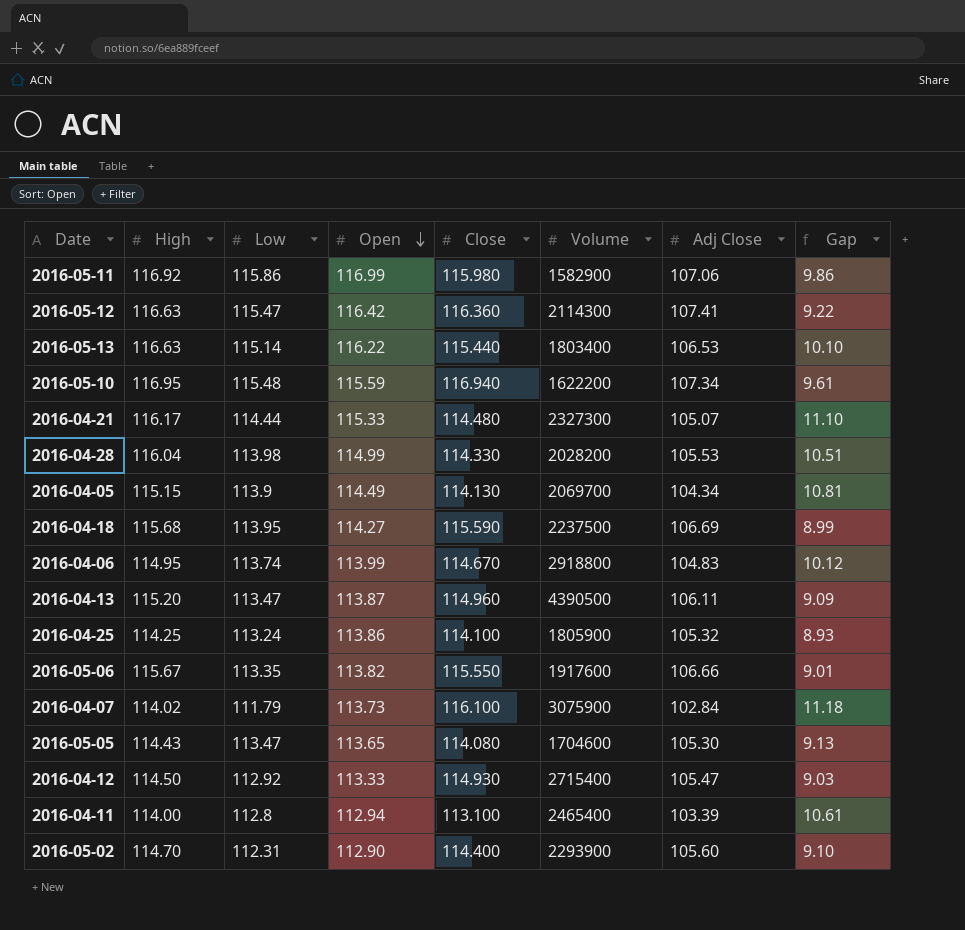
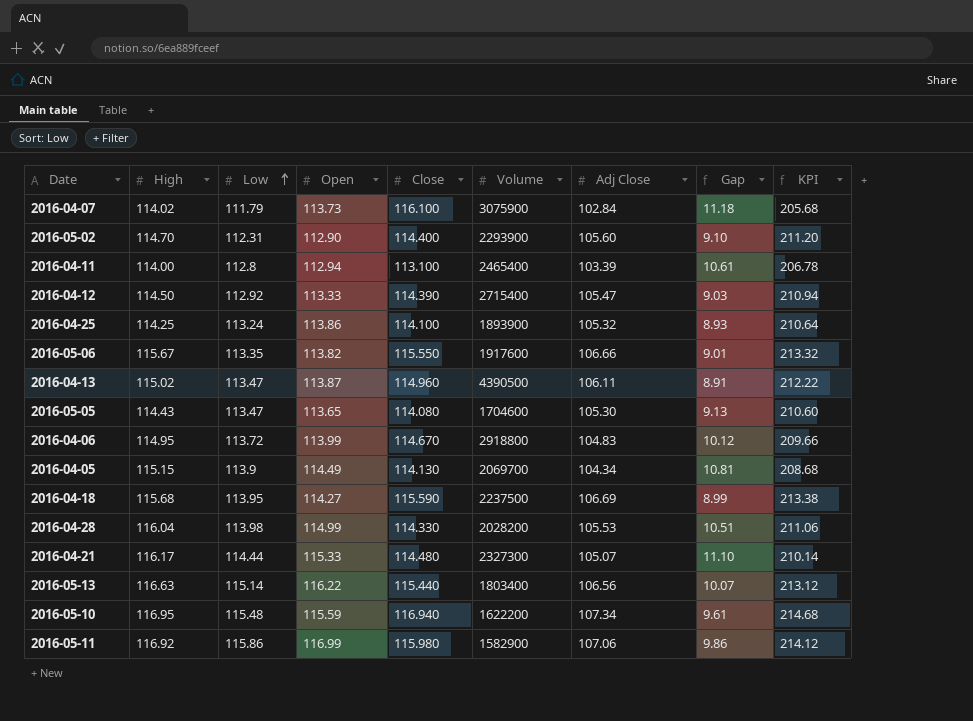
row order: Open descending -> Low ascending
column KPI | formula: none -> [Adj Close] * 2
row 2016-05-12: 116.63 | 115.47 | 116.42 | 116.360 | 2114300 | 107.41 | 9.22 -> none
2016-04-12 | Close: 114.930 -> 114.390
2016-04-25 | Volume: 1805900 -> 1893900
2016-04-13 | High: 115.20 -> 115.02
2016-04-13 | Gap: 9.09 -> 8.91
2016-04-06 | Low: 113.74 -> 113.72
2016-05-13 | Adj Close: 106.53 -> 106.56
2016-05-13 | Gap: 10.10 -> 10.07

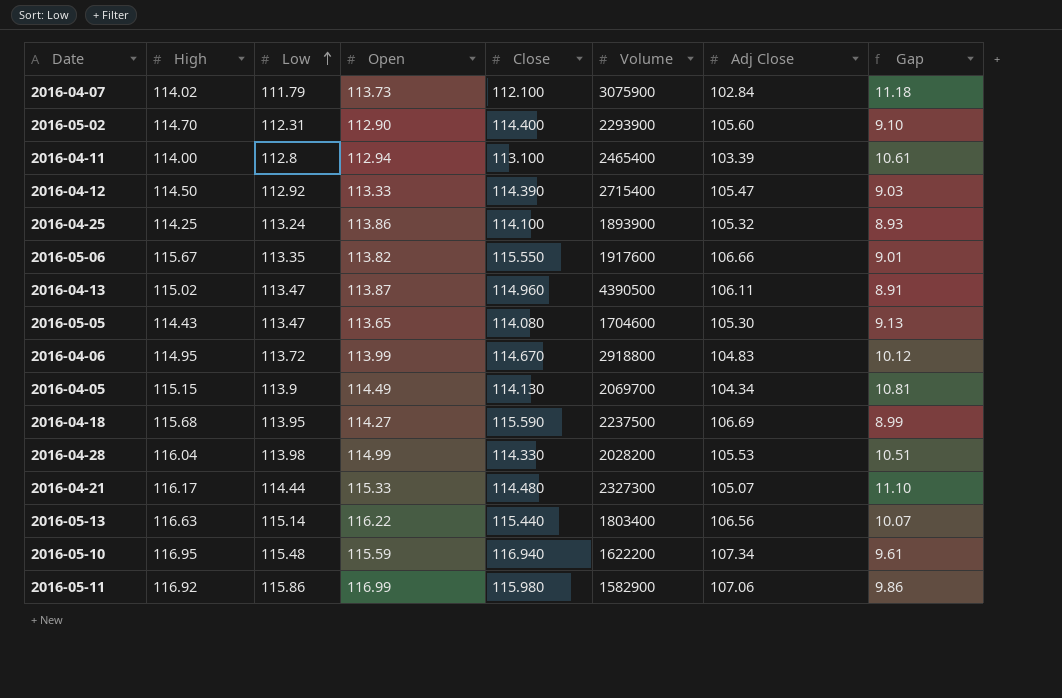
column KPI | formula: [Adj Close] * 2 -> none
2016-04-07 | Close: 116.100 -> 112.100

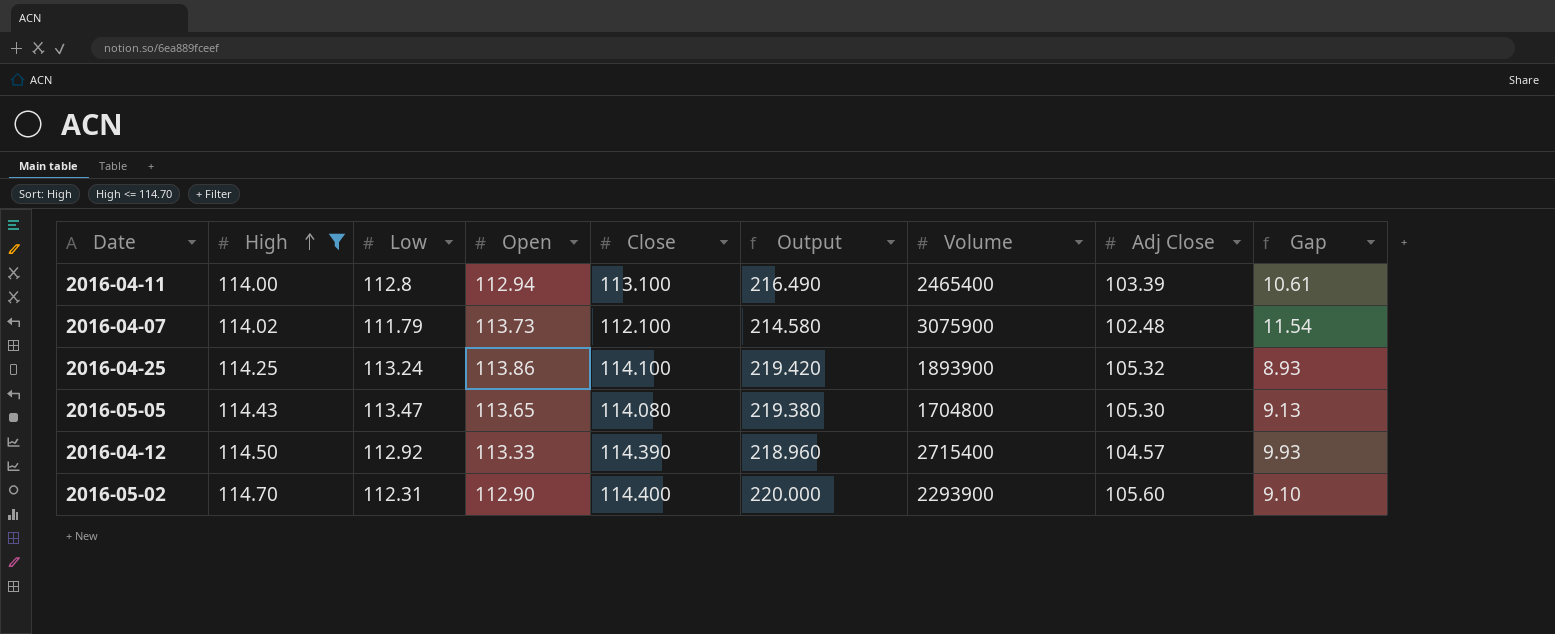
filter: none -> High <= 114.70
row order: Low ascending -> High ascending
column Output | formula: none -> [Close] + [Adj Close]
2016-04-07 | Adj Close: 102.84 -> 102.48
2016-04-07 | Gap: 11.18 -> 11.54
2016-05-05 | Volume: 1704600 -> 1704800
2016-04-12 | Adj Close: 105.47 -> 104.57
2016-04-12 | Gap: 9.03 -> 9.93

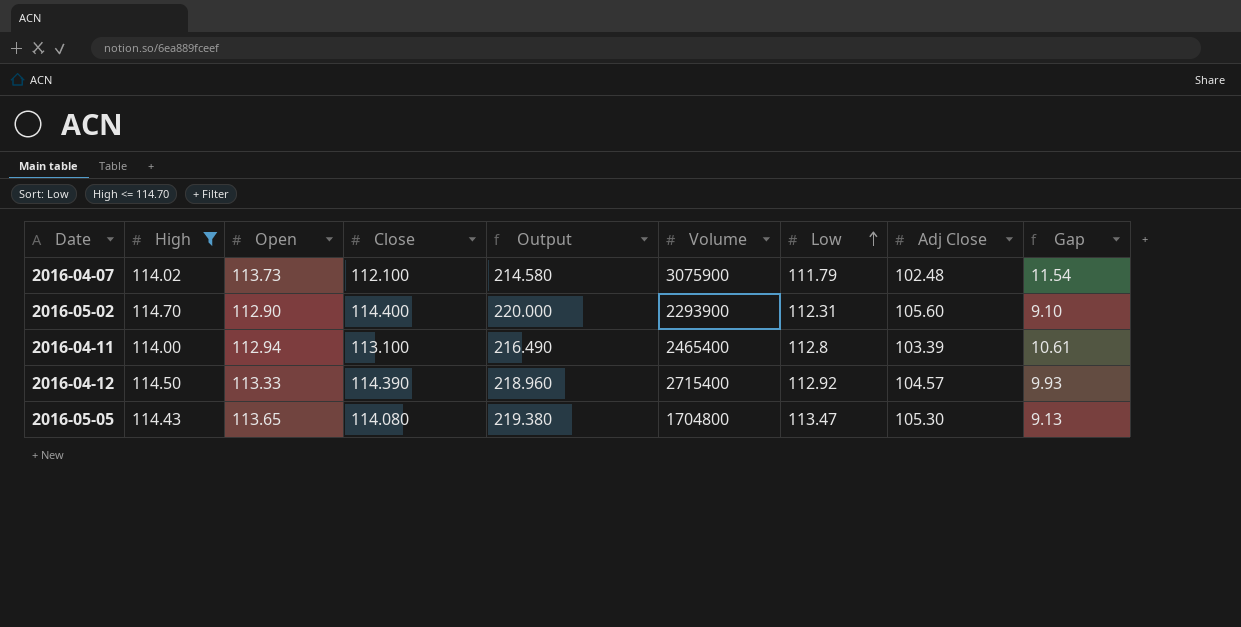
row order: High ascending -> Low ascending
column Low | position: 3 -> 7
row 2016-04-25: 114.25 | 113.24 | 113.86 | 114.100 | 219.420 | 1893900 | 105.32 | 8.93 -> none

